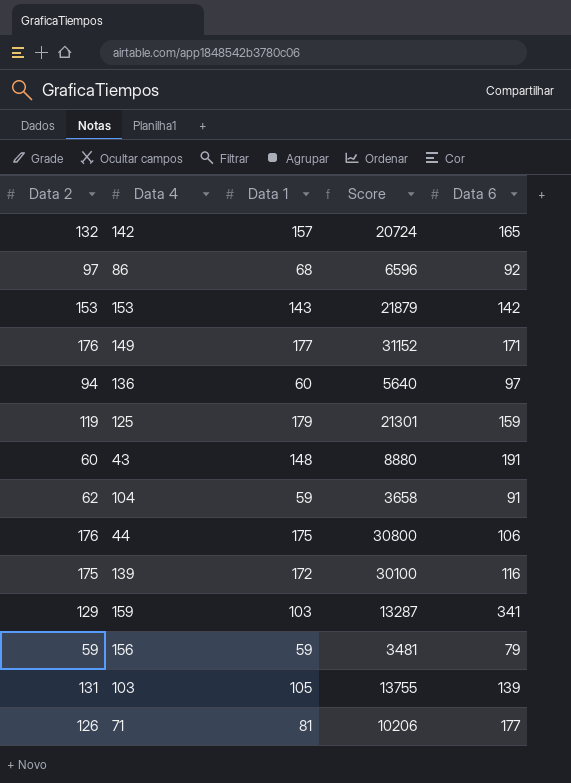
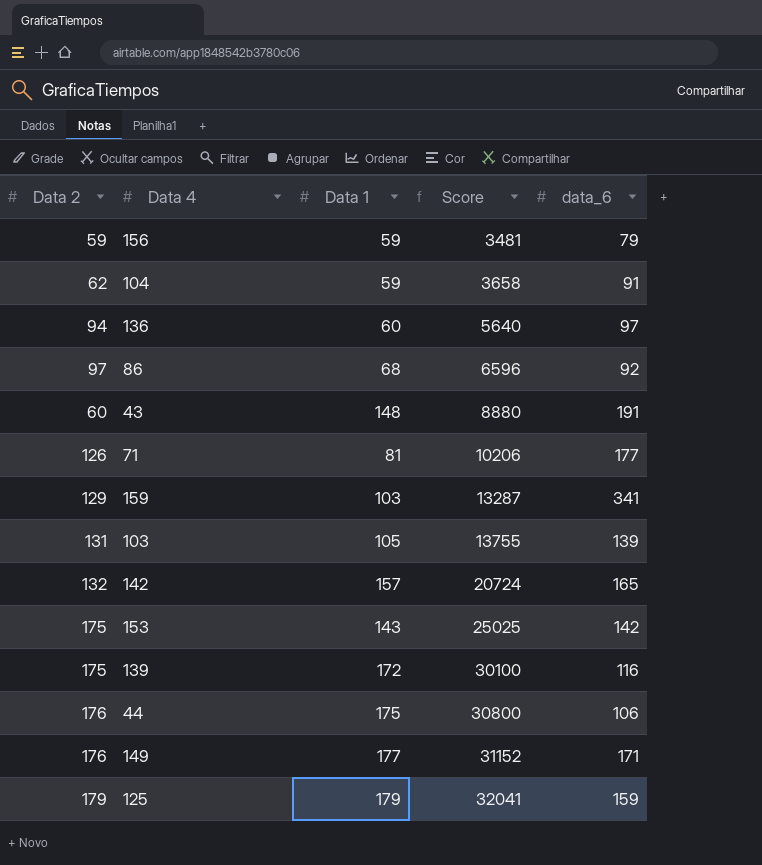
row order: none -> Score ascending
column name: Data 6 -> data_6
153 | Data 2: 153 -> 175
153 | Score: 21879 -> 25025
125 | Data 2: 119 -> 179
125 | Score: 21301 -> 32041

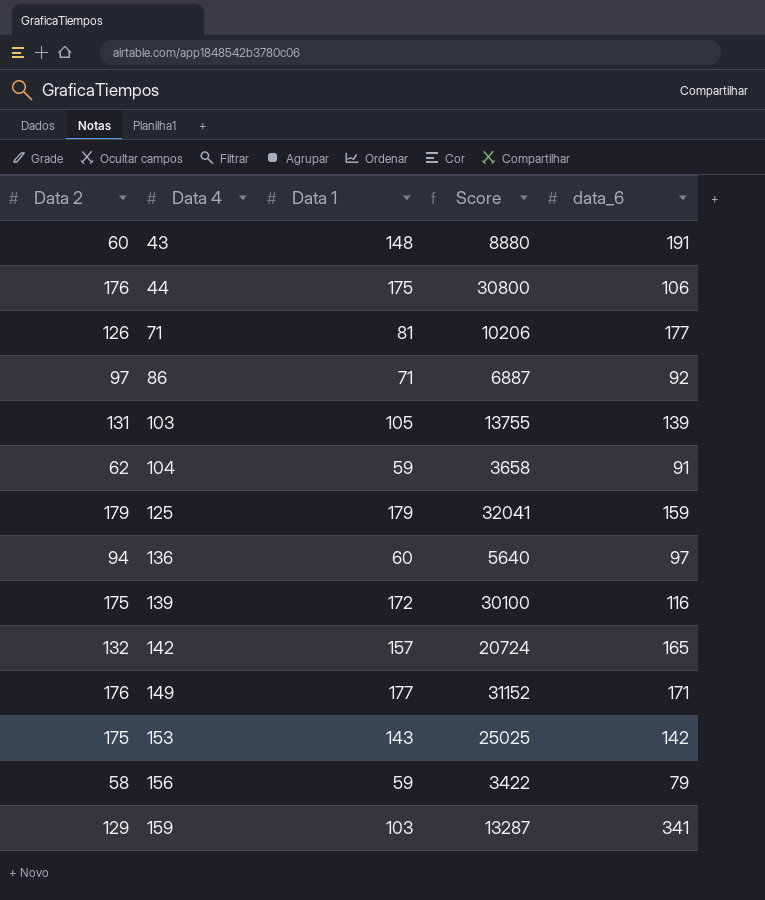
row order: Score ascending -> Data 4 ascending
86 | Data 1: 68 -> 71
86 | Score: 6596 -> 6887
156 | Data 2: 59 -> 58
156 | Score: 3481 -> 3422

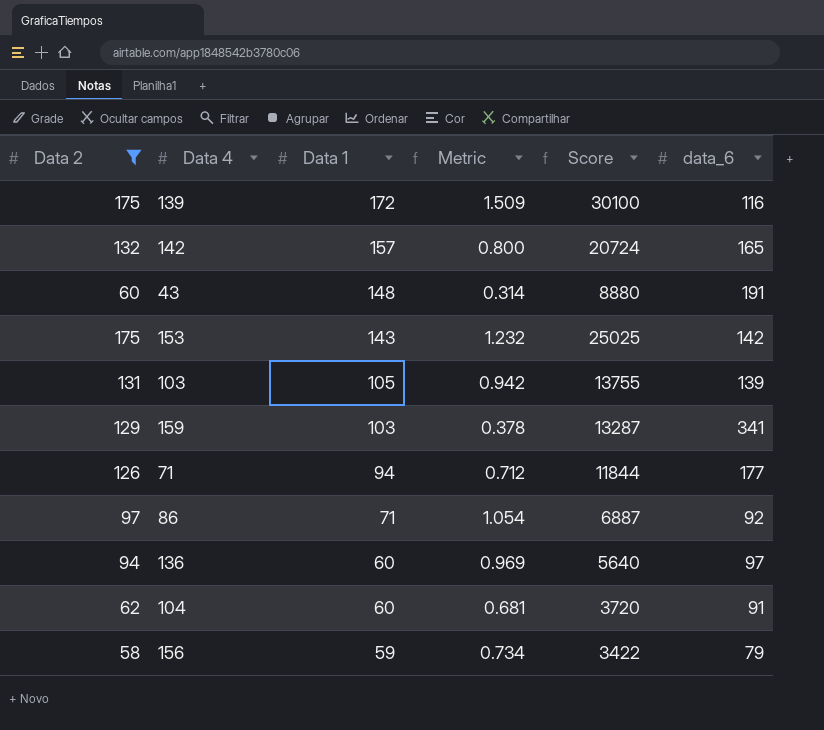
filter: none -> Data 2 <= 175
row order: Data 4 ascending -> Data 1 descending
column Metric | formula: none -> [Data 2] / [data_6]
71 | Data 1: 81 -> 94
71 | Score: 10206 -> 11844
104 | Data 1: 59 -> 60
104 | Score: 3658 -> 3720

